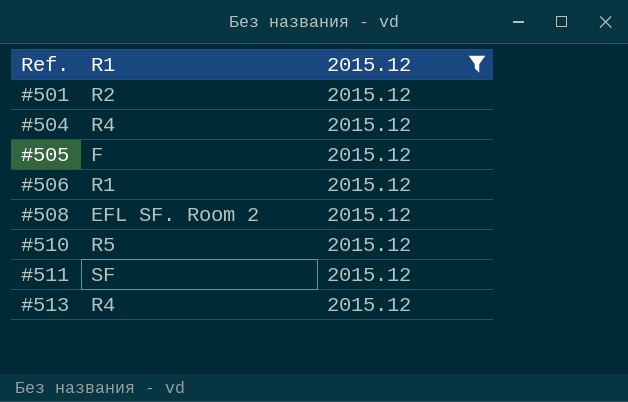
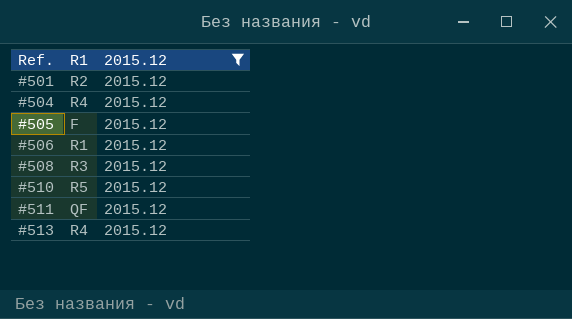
#508 | R1: EFL SF. Room 2 -> R3
#511 | R1: SF -> QF

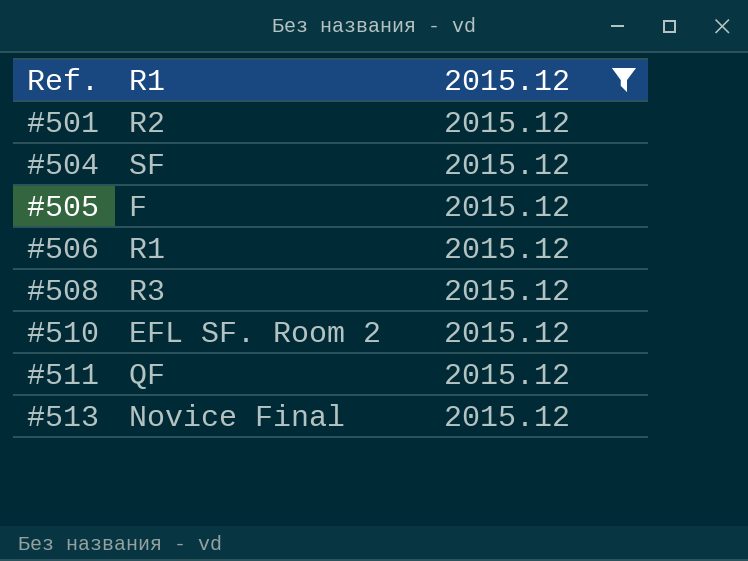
#504 | R1: R4 -> SF
#510 | R1: R5 -> EFL SF. Room 2
#513 | R1: R4 -> Novice Final

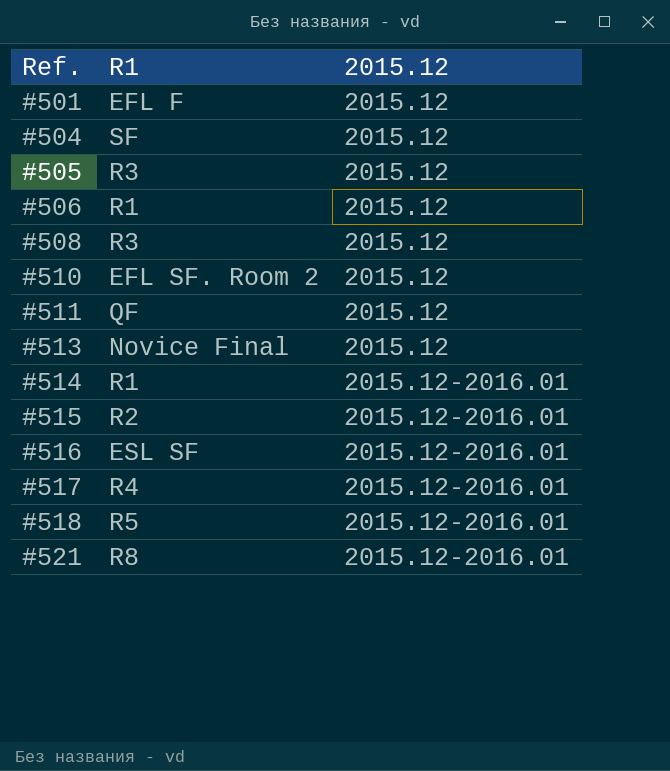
filter: 2015.12 = 2015.12 -> none
#501 | R1: R2 -> EFL F
#505 | R1: F -> R3

